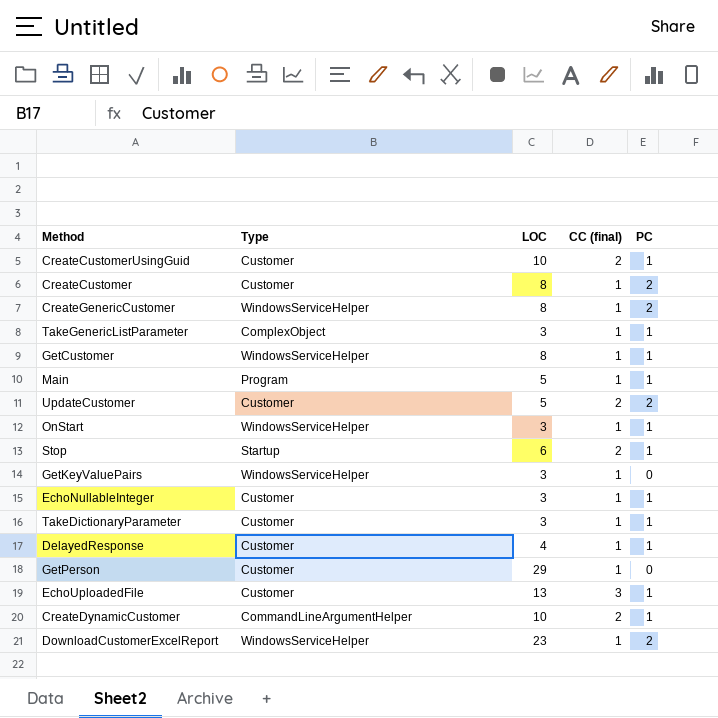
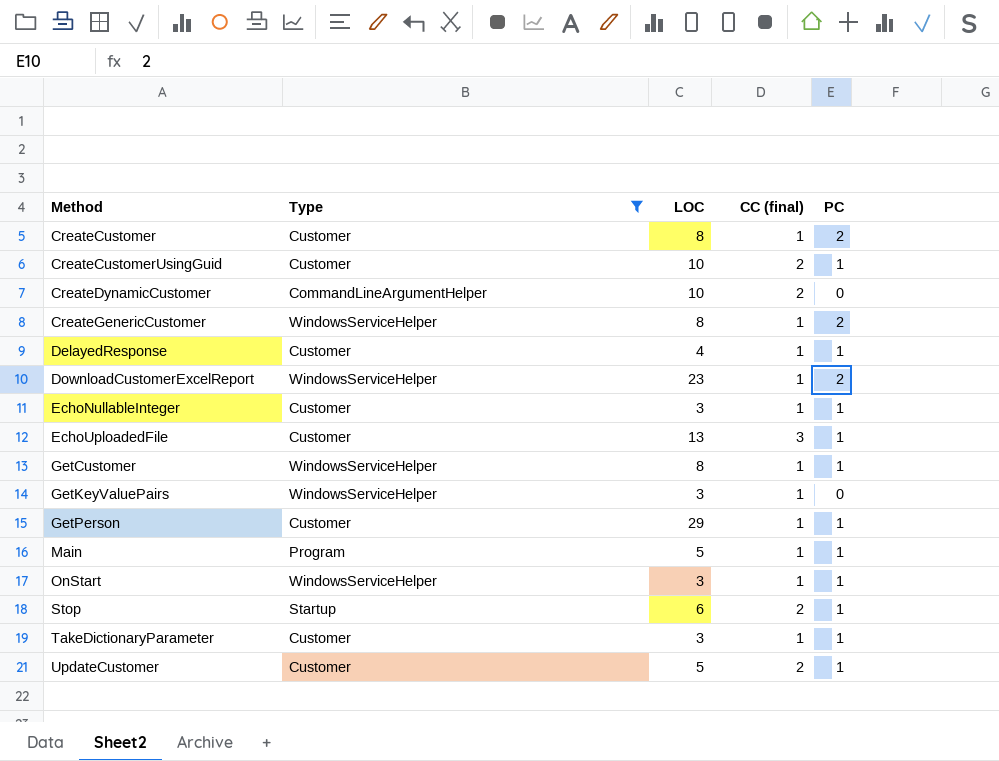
filter: none -> Type != ComplexObject
row order: none -> Method ascending
CreateDynamicCustomer | PC: 1 -> 0
GetPerson | PC: 0 -> 1
UpdateCustomer | PC: 2 -> 1

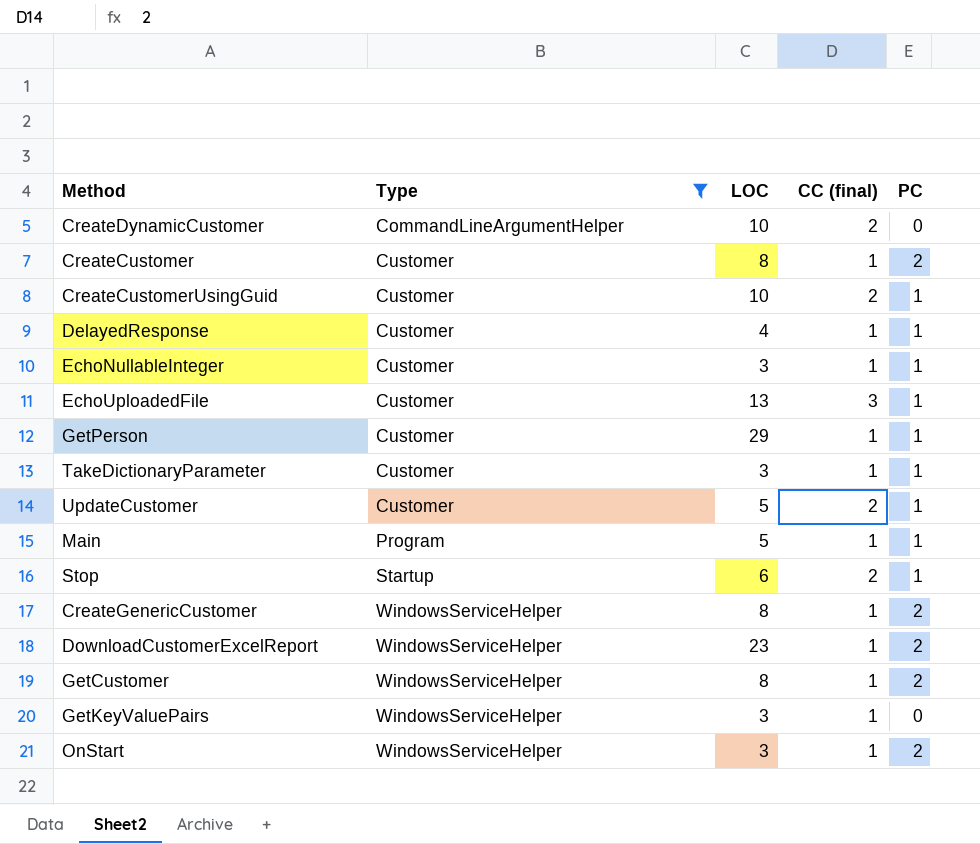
row order: Method ascending -> Type ascending
GetCustomer | PC: 1 -> 2
OnStart | PC: 1 -> 2

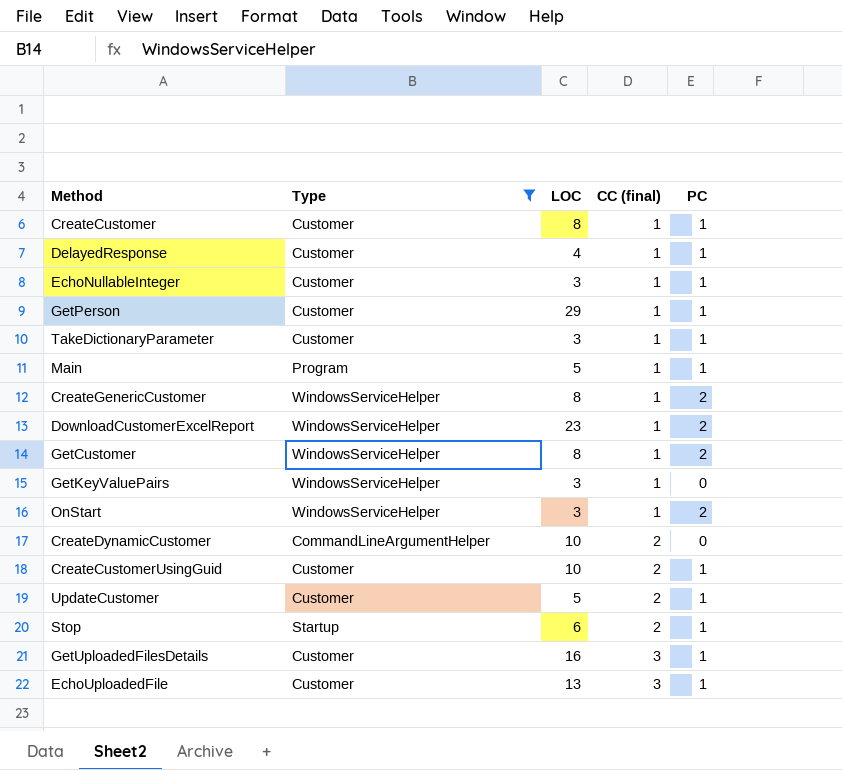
row order: Type ascending -> CC (final) ascending
CreateCustomer | PC: 2 -> 1
row GetUploadedFilesDetails: none -> Customer | 16 | 3 | 1

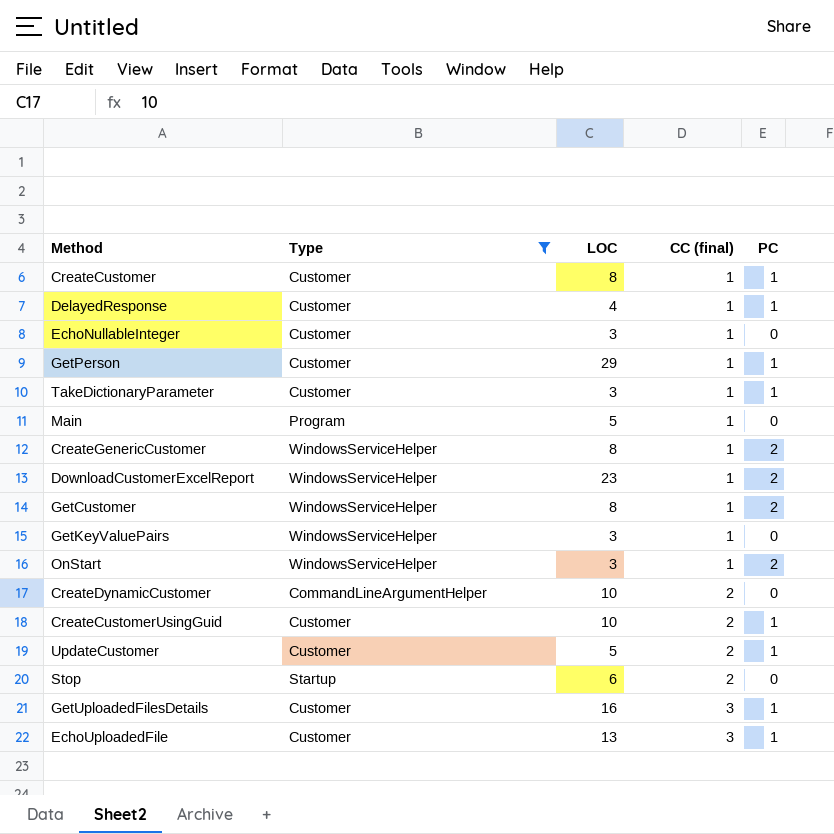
EchoNullableInteger | PC: 1 -> 0
Main | PC: 1 -> 0
Stop | PC: 1 -> 0

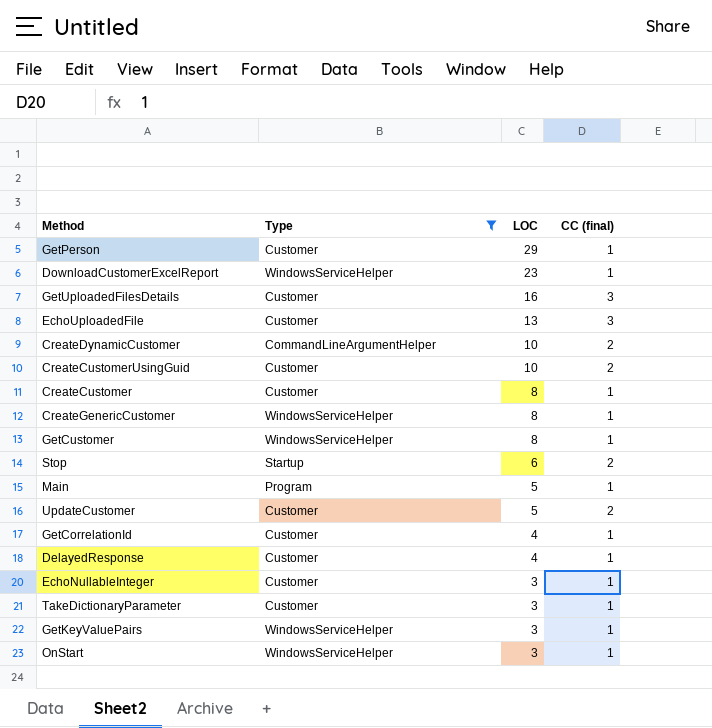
row order: CC (final) ascending -> LOC descending
column PC | position: 5 -> none
row GetCorrelationId: none -> Customer | 4 | 1

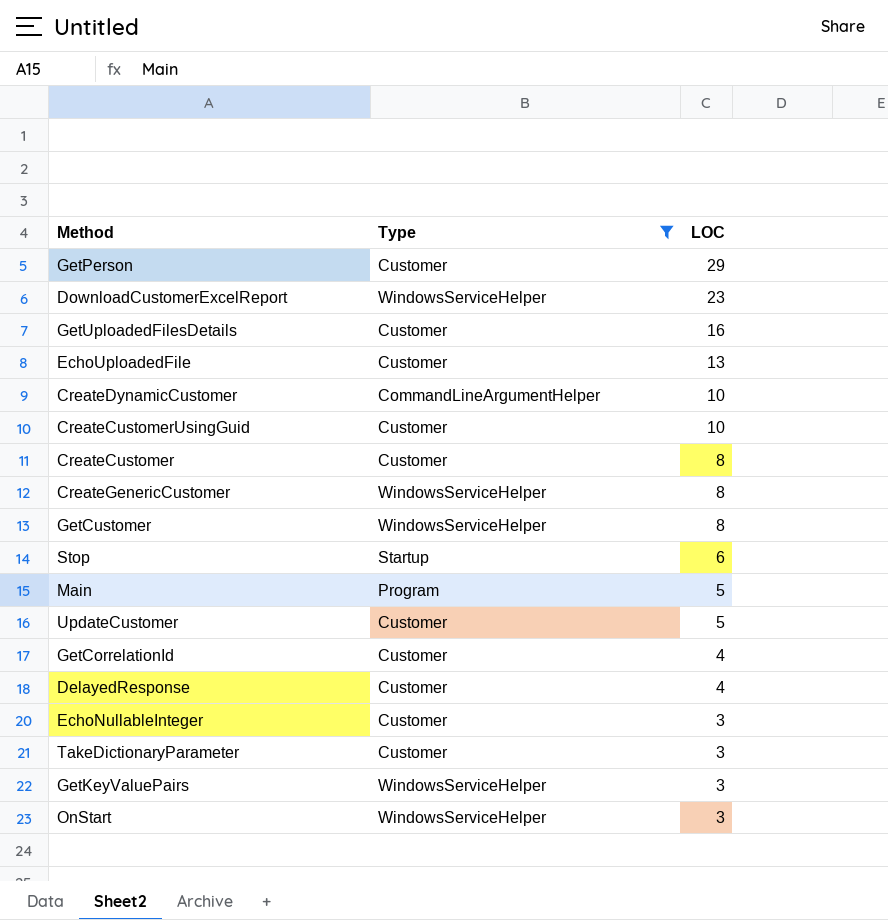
column CC (final) | position: 4 -> none

